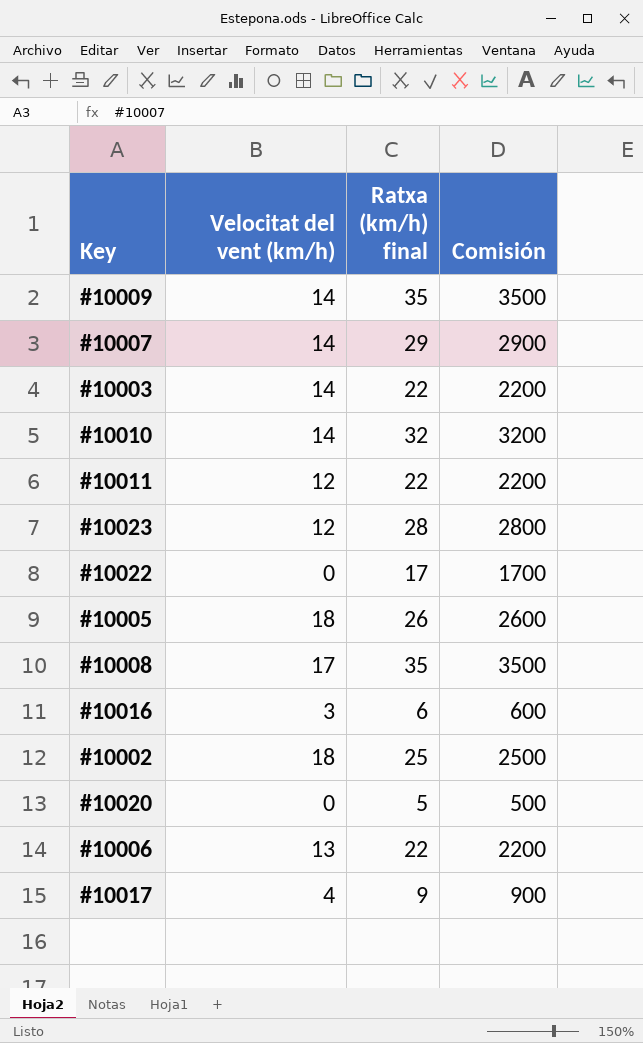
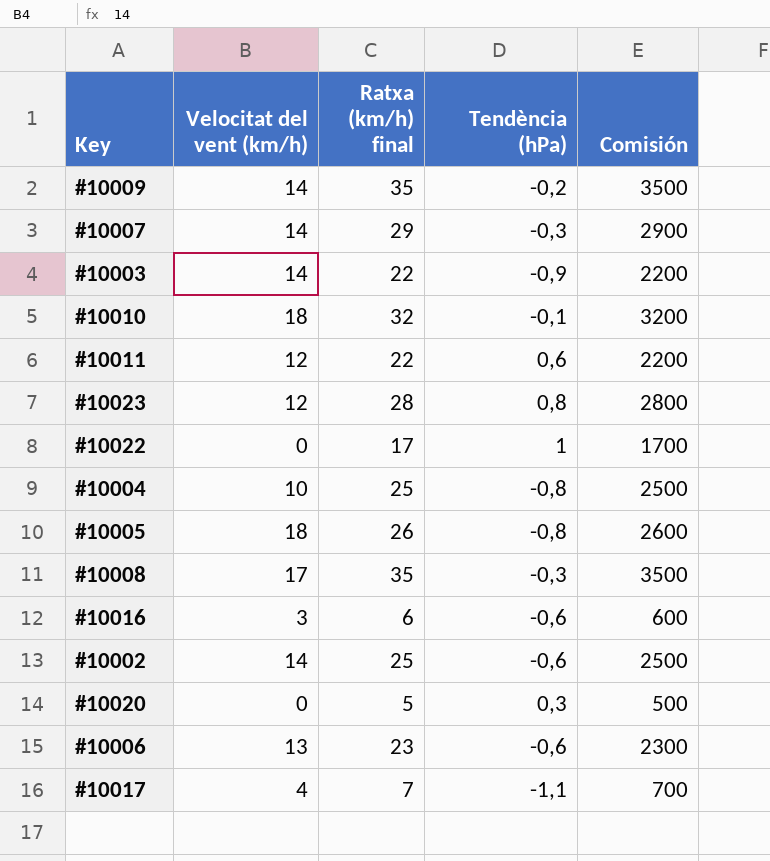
column Tendència (hPa) | position: none -> 4
#10010 | Velocitat del vent (km/h): 14 -> 18
row #10004: none -> 10 | 25 | -0,8 | 2500
#10002 | Velocitat del vent (km/h): 18 -> 14
#10006 | Ratxa (km/h) final: 22 -> 23
#10006 | Comisión: 2200 -> 2300
#10017 | Ratxa (km/h) final: 9 -> 7
#10017 | Comisión: 900 -> 700

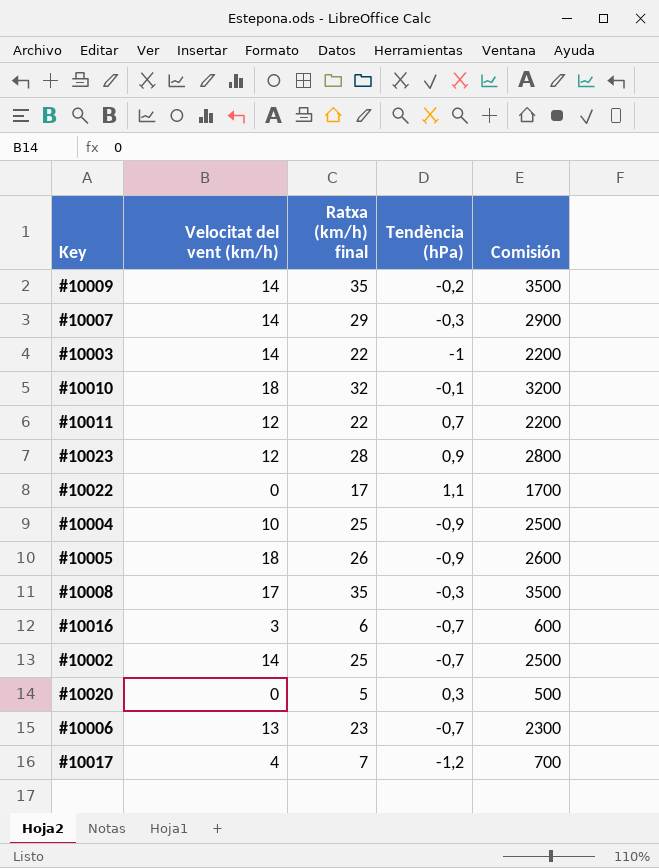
#10003 | Tendència (hPa): -0,9 -> -1
#10011 | Tendència (hPa): 0,6 -> 0,7
#10023 | Tendència (hPa): 0,8 -> 0,9
#10022 | Tendència (hPa): 1 -> 1,1
#10004 | Tendència (hPa): -0,8 -> -0,9
#10005 | Tendència (hPa): -0,8 -> -0,9
#10016 | Tendència (hPa): -0,6 -> -0,7
#10002 | Tendència (hPa): -0,6 -> -0,7
#10006 | Tendència (hPa): -0,6 -> -0,7
#10017 | Tendència (hPa): -1,1 -> -1,2

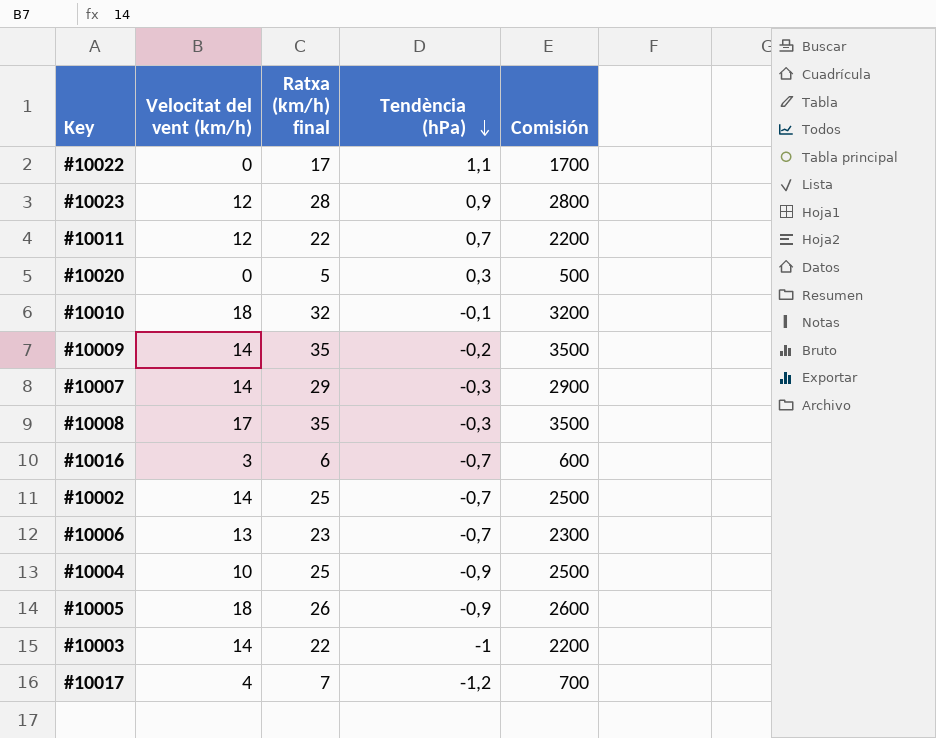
row order: none -> Tendència (hPa) descending

